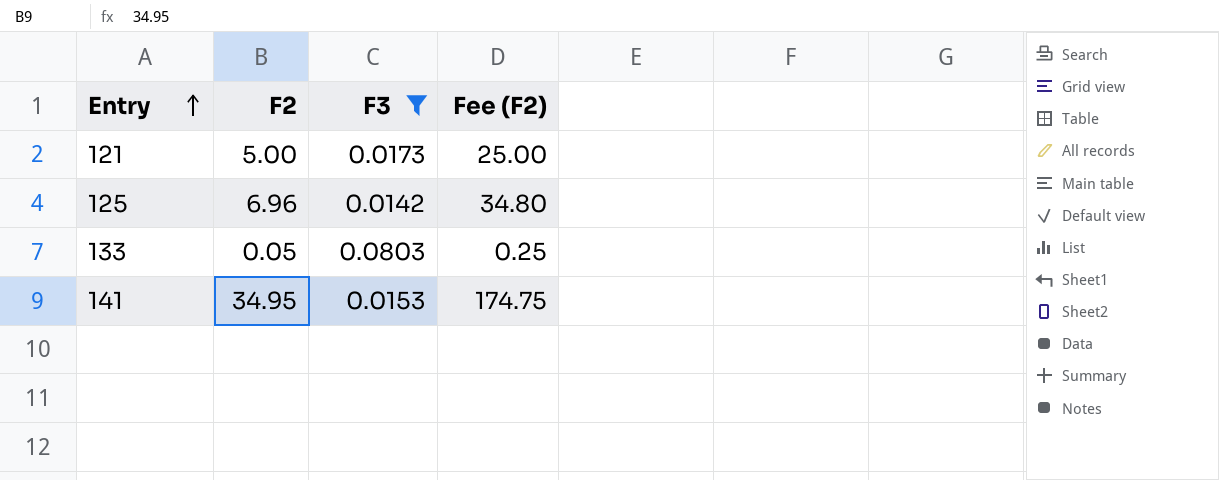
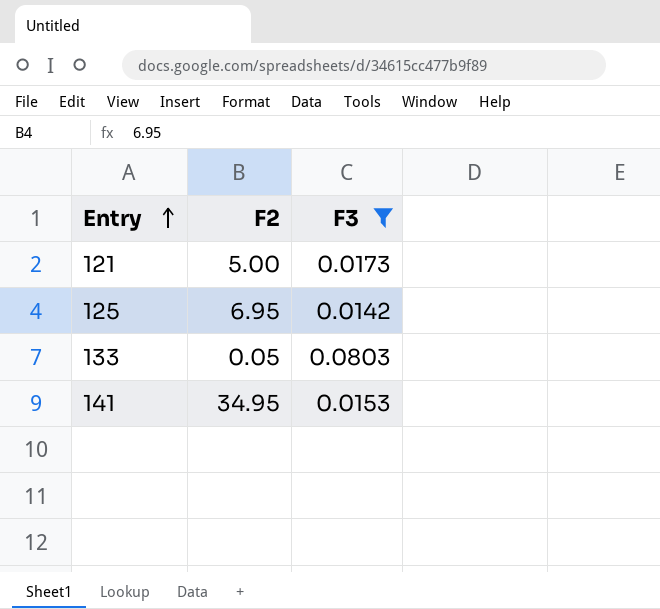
column Fee (F2) | formula: [F2] * 5 -> none
125 | F2: 6.96 -> 6.95

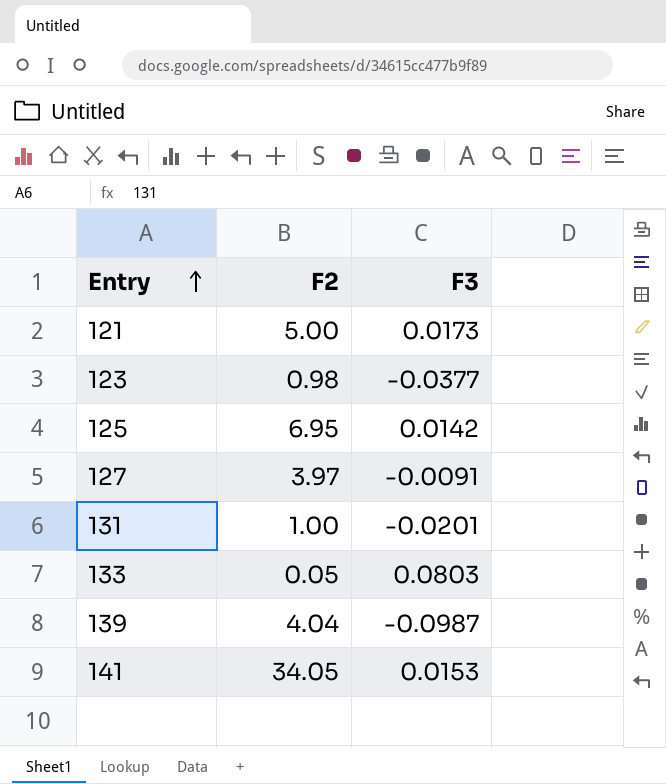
filter: F3 >= 0.0142 -> none
141 | F2: 34.95 -> 34.05

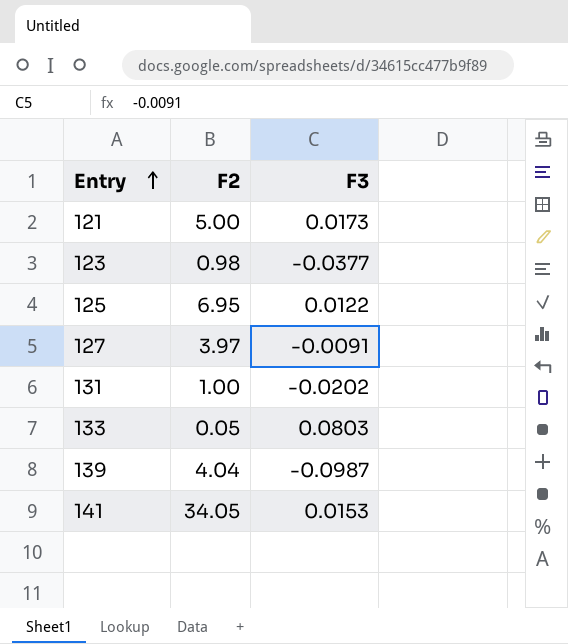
125 | F3: 0.0142 -> 0.0122
131 | F3: -0.0201 -> -0.0202

